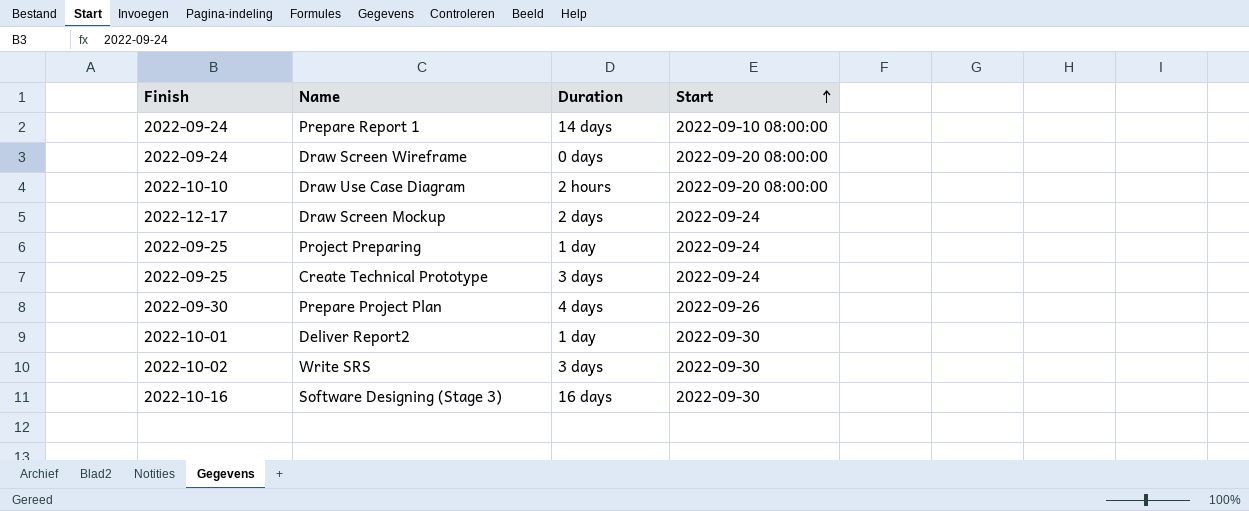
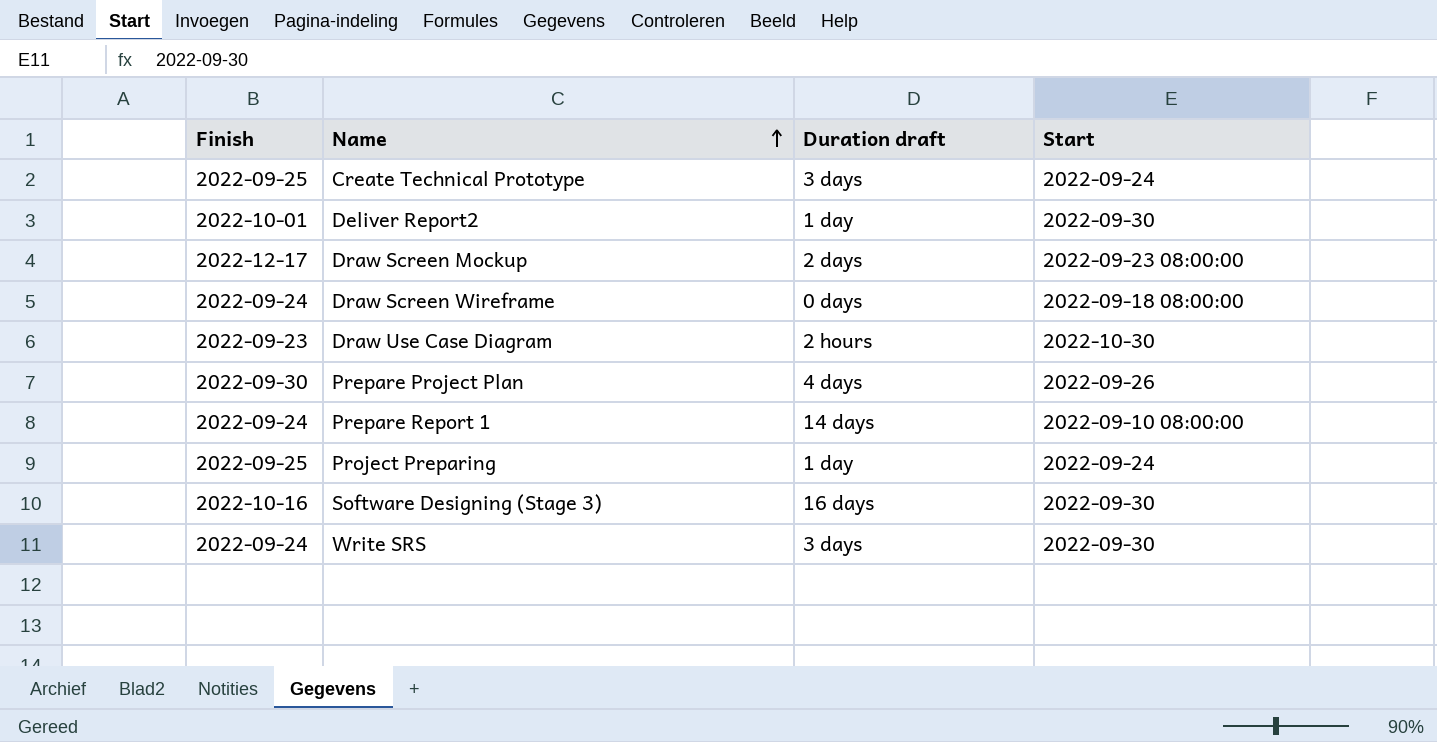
row order: Start ascending -> Name ascending
column name: Duration -> Duration draft
Draw Screen Mockup | Start: 2022-09-24 -> 2022-09-23 08:00:00
Draw Screen Wireframe | Start: 2022-09-20 08:00:00 -> 2022-09-18 08:00:00
Draw Use Case Diagram | Finish: 2022-10-10 -> 2022-09-23
Draw Use Case Diagram | Start: 2022-09-20 08:00:00 -> 2022-10-30
Write SRS | Finish: 2022-10-02 -> 2022-09-24

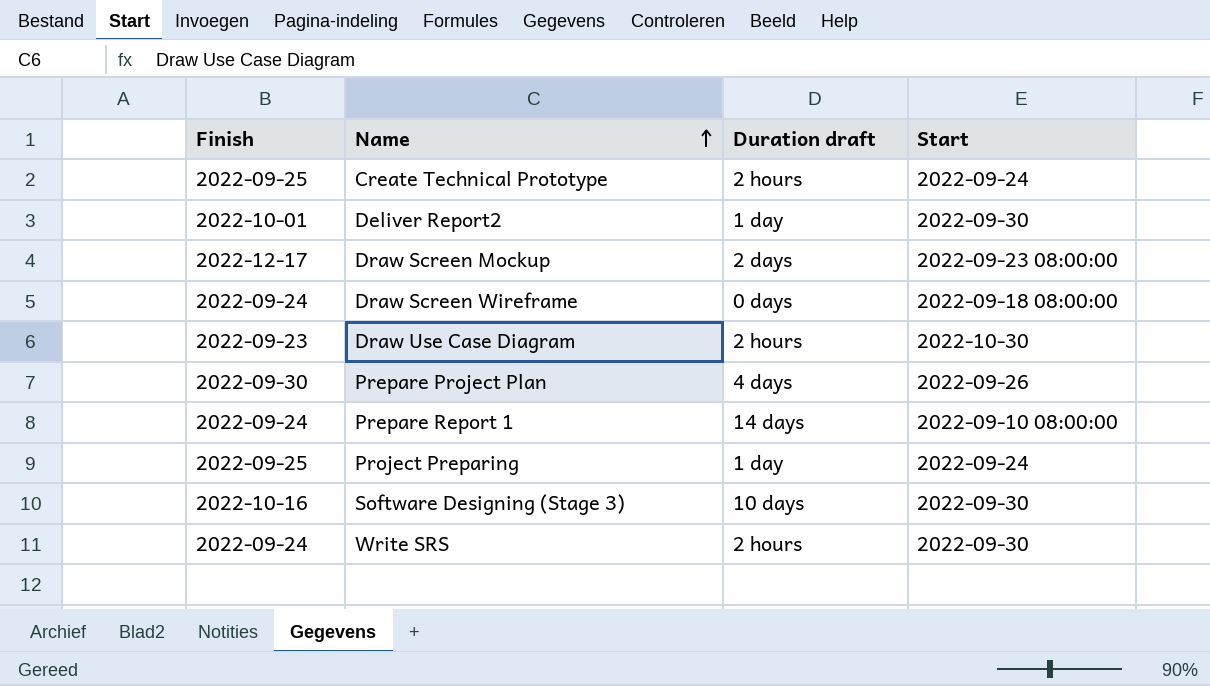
Create Technical Prototype | Duration draft: 3 days -> 2 hours
Software Designing (Stage 3) | Duration draft: 16 days -> 10 days
Write SRS | Duration draft: 3 days -> 2 hours

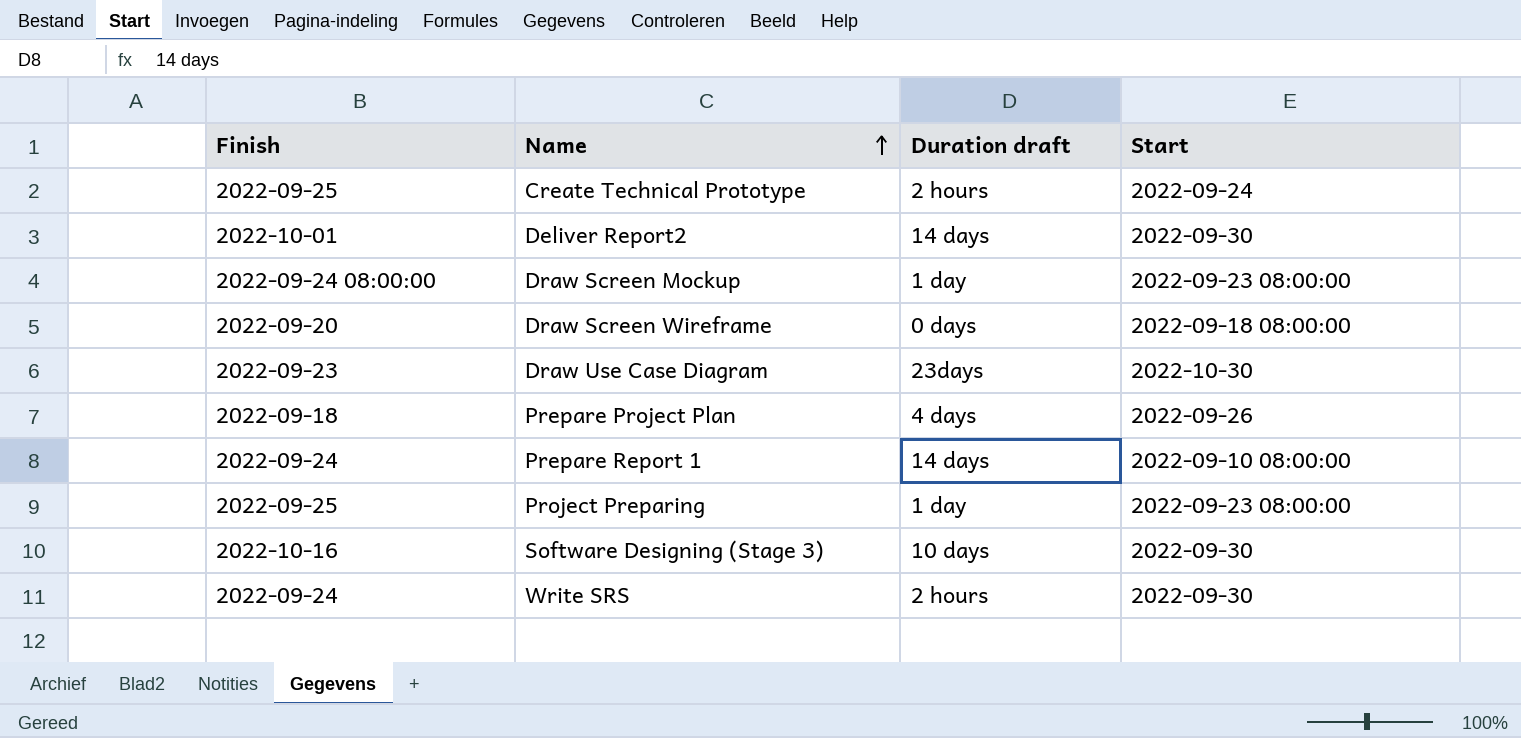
Deliver Report2 | Duration draft: 1 day -> 14 days
Draw Screen Mockup | Finish: 2022-12-17 -> 2022-09-24 08:00:00
Draw Screen Mockup | Duration draft: 2 days -> 1 day
Draw Screen Wireframe | Finish: 2022-09-24 -> 2022-09-20
Draw Use Case Diagram | Duration draft: 2 hours -> 23days
Prepare Project Plan | Finish: 2022-09-30 -> 2022-09-18
Project Preparing | Start: 2022-09-24 -> 2022-09-23 08:00:00

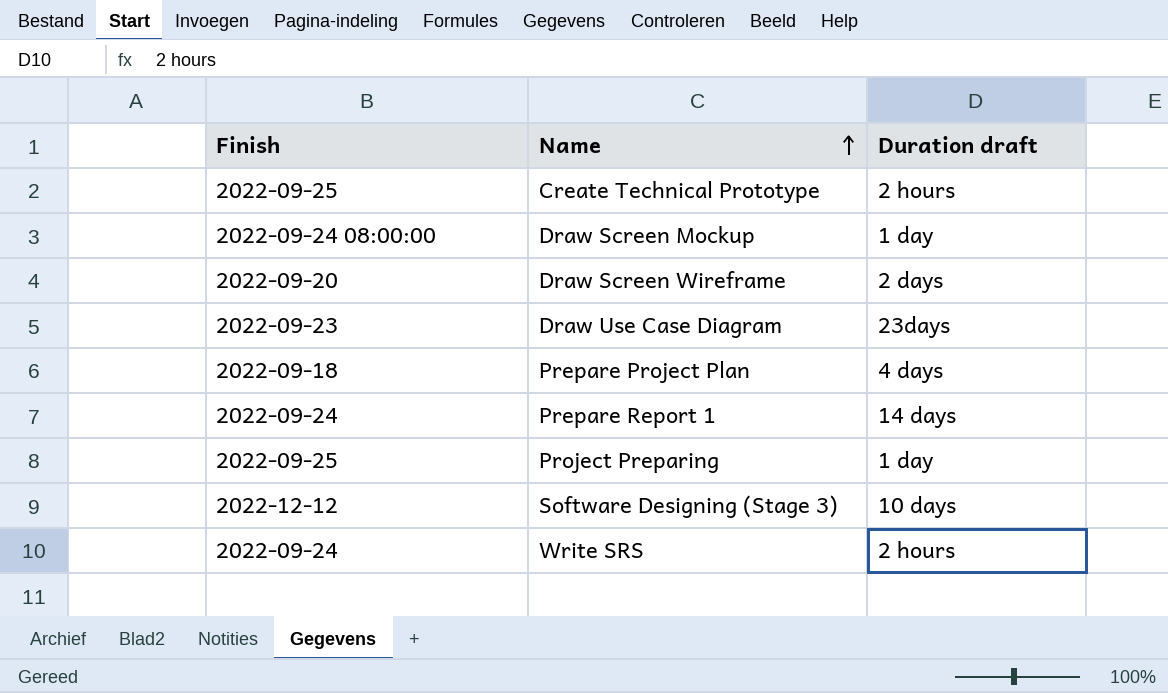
column Start | position: 4 -> none
row Deliver Report2: 2022-10-01 | 14 days | 2022-09-30 -> none
Draw Screen Wireframe | Duration draft: 0 days -> 2 days
Software Designing (Stage 3) | Finish: 2022-10-16 -> 2022-12-12

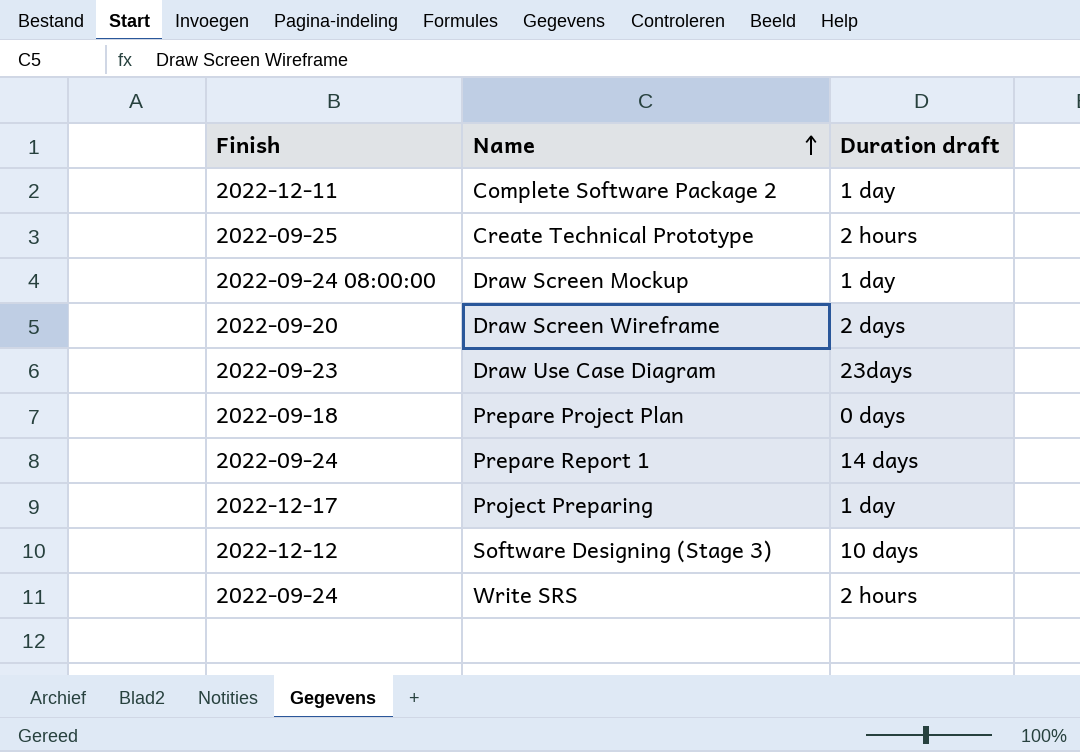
row Complete Software Package 2: none -> 2022-12-11 | 1 day
Prepare Project Plan | Duration draft: 4 days -> 0 days
Project Preparing | Finish: 2022-09-25 -> 2022-12-17

